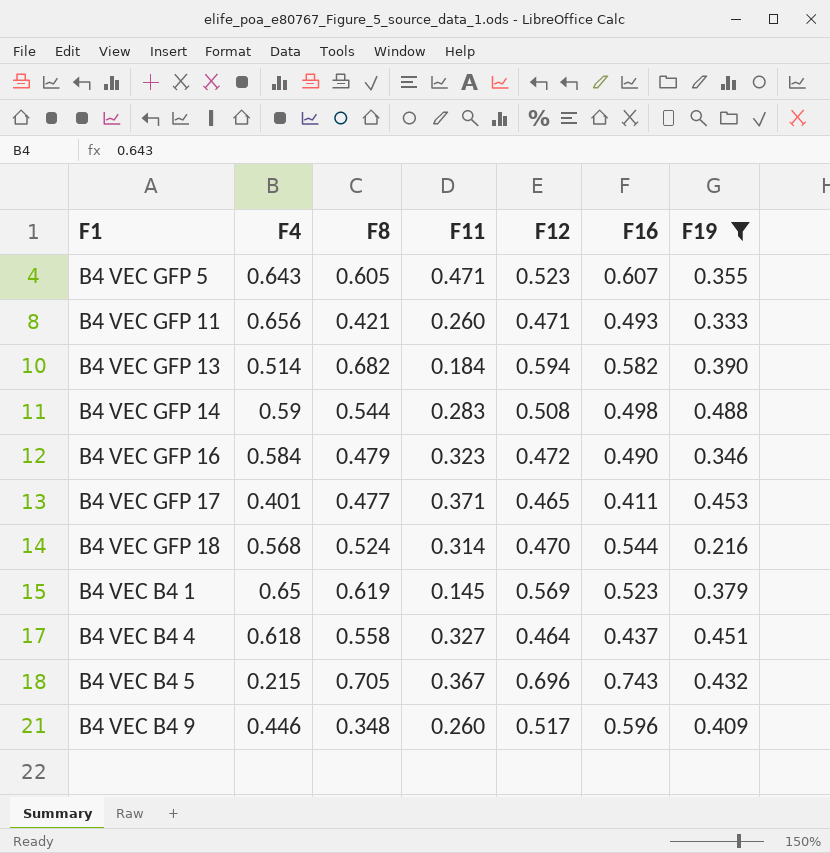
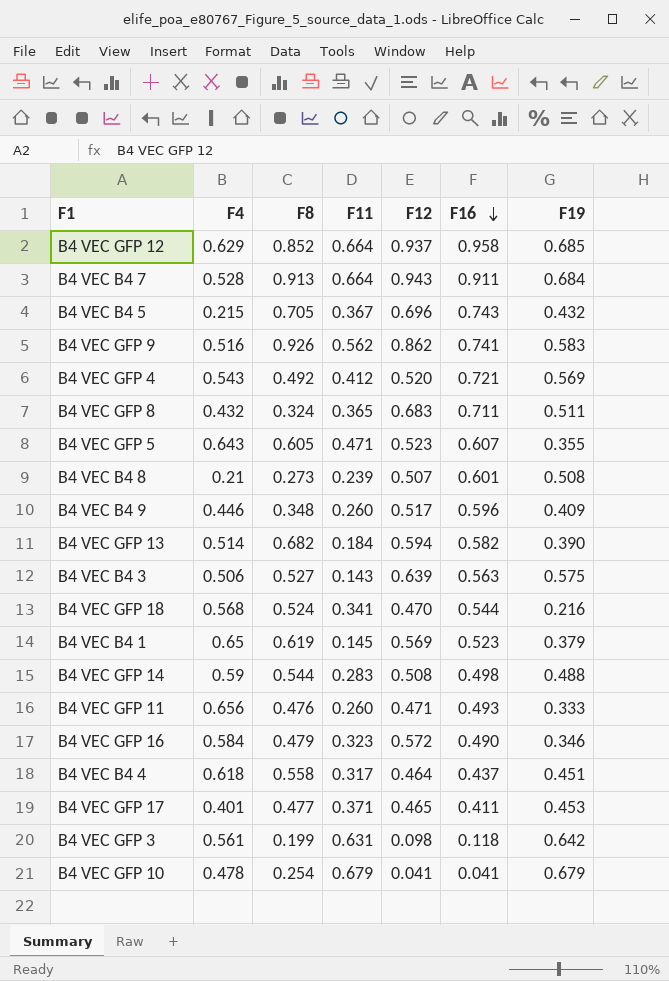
filter: F19 <= 0.488 -> none
row order: none -> F16 descending
B4 VEC GFP 18 | F11: 0.314 -> 0.341
B4 VEC GFP 11 | F8: 0.421 -> 0.476
B4 VEC GFP 16 | F12: 0.472 -> 0.572
B4 VEC B4 4 | F11: 0.327 -> 0.317

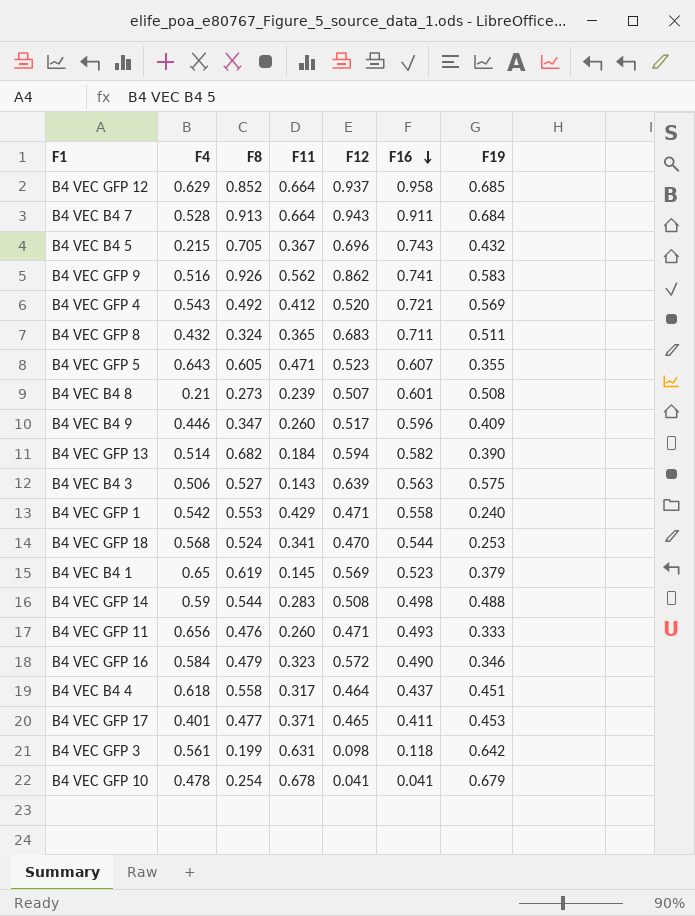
B4 VEC B4 9 | F8: 0.348 -> 0.347
row B4 VEC GFP 1: none -> 0.542 | 0.553 | 0.429 | 0.471 | 0.558 | 0.240
B4 VEC GFP 18 | F19: 0.216 -> 0.253
B4 VEC GFP 10 | F11: 0.679 -> 0.678

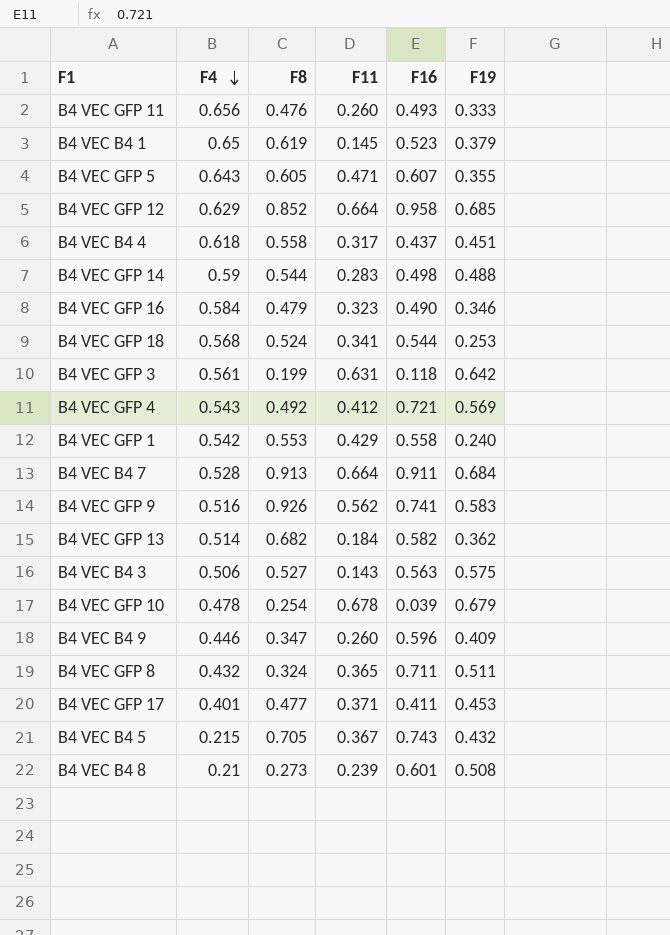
row order: F16 descending -> F4 descending
column F12 | position: 5 -> none
B4 VEC GFP 13 | F19: 0.390 -> 0.362
B4 VEC GFP 10 | F16: 0.041 -> 0.039

